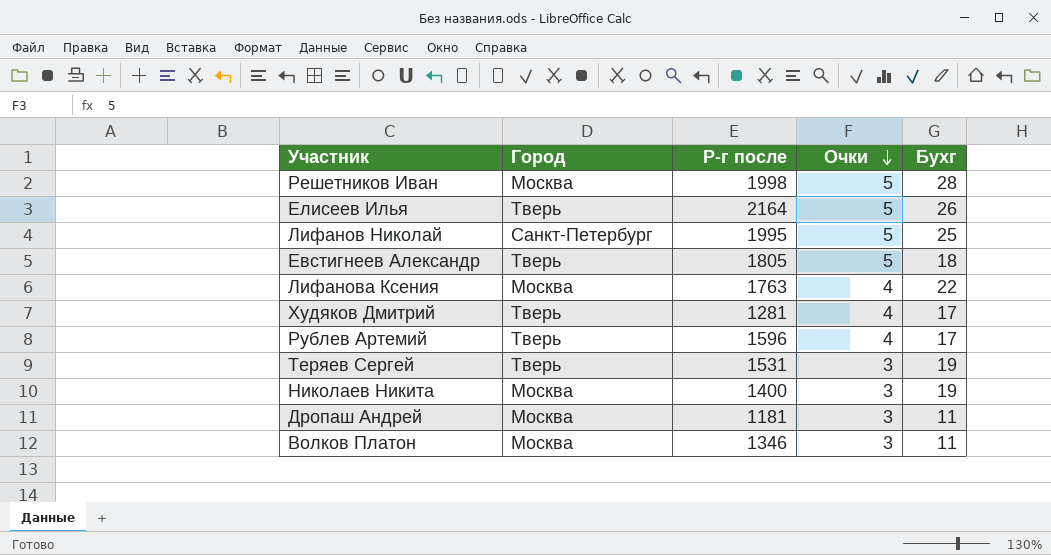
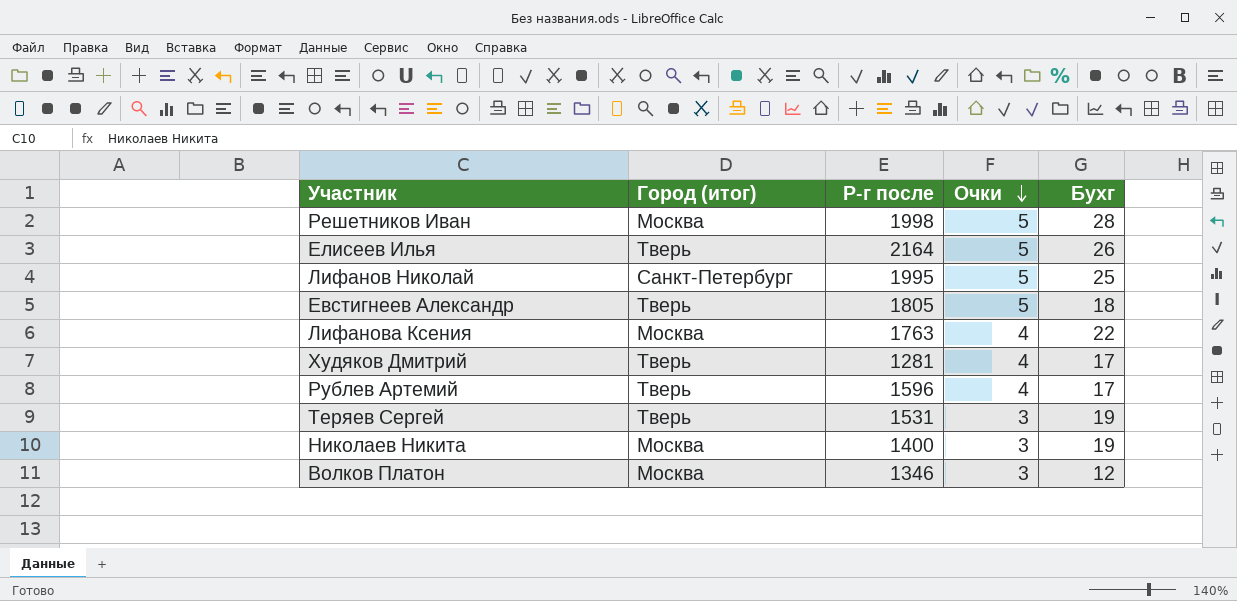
column name: Город -> Город (итог)
row Дропаш Андрей: Москва | 1181 | 3 | 11 -> none
Волков Платон | Бухг: 11 -> 12

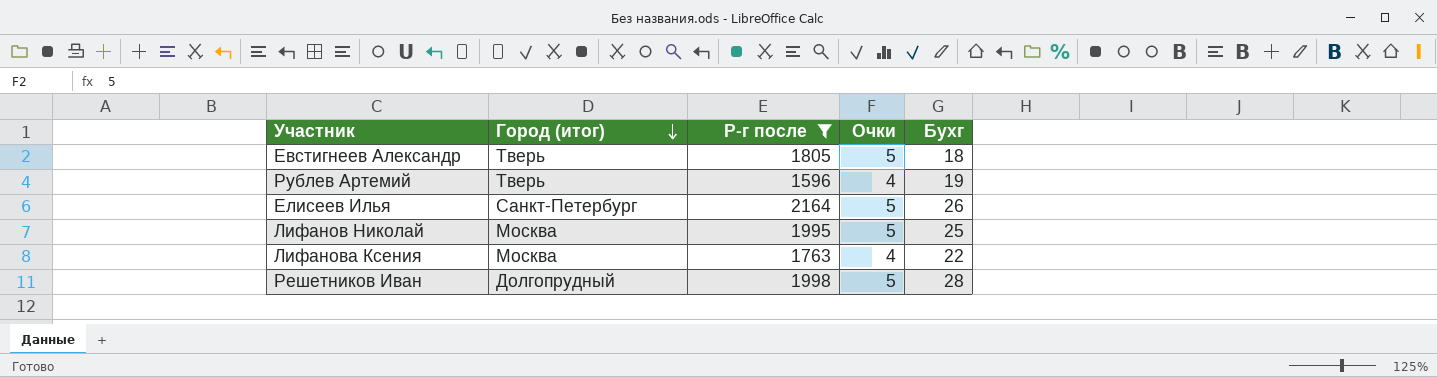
filter: none -> Р-г после >= 1596
row order: Очки descending -> Город (итог) descending
Рублев Артемий | Бухг: 17 -> 19
Елисеев Илья | Город (итог): Тверь -> Санкт-Петербург
Лифанов Николай | Город (итог): Санкт-Петербург -> Москва
Решетников Иван | Город (итог): Москва -> Долгопрудный

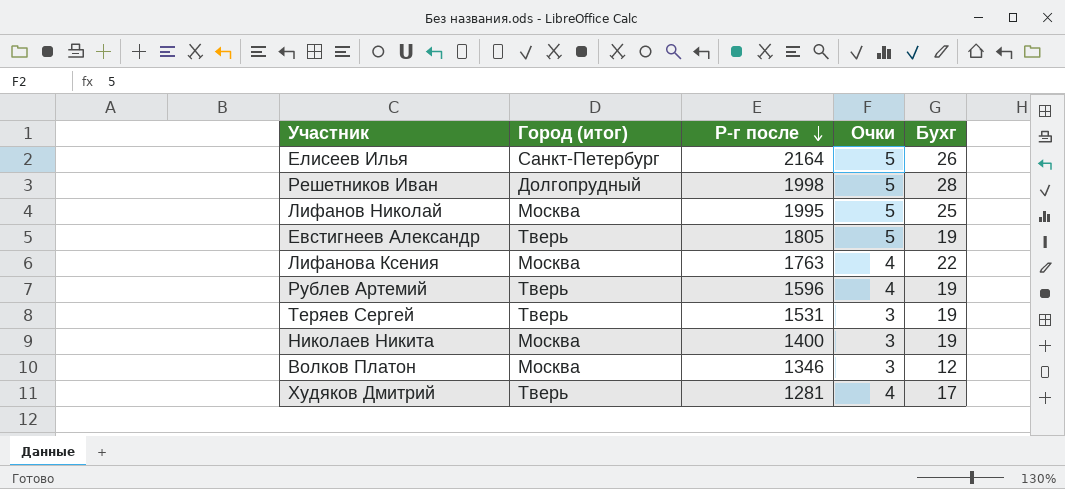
filter: Р-г после >= 1596 -> none
row order: Город (итог) descending -> Р-г после descending
Евстигнеев Александр | Бухг: 18 -> 19

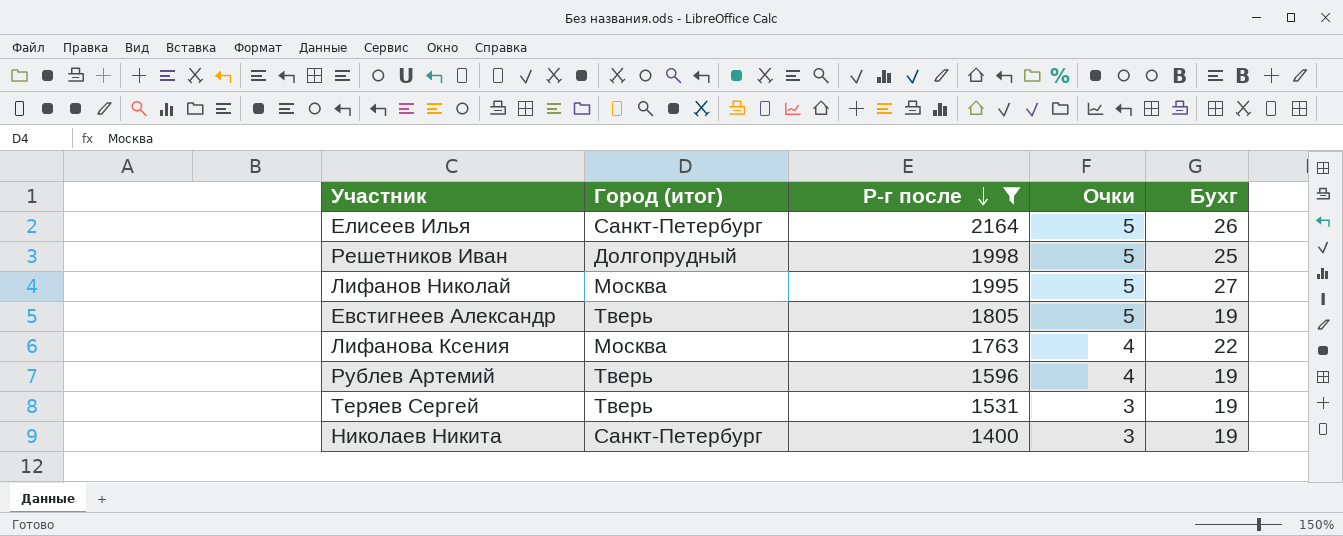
filter: none -> Р-г после >= 1400
Решетников Иван | Бухг: 28 -> 25
Лифанов Николай | Бухг: 25 -> 27
Николаев Никита | Город (итог): Москва -> Санкт-Петербург

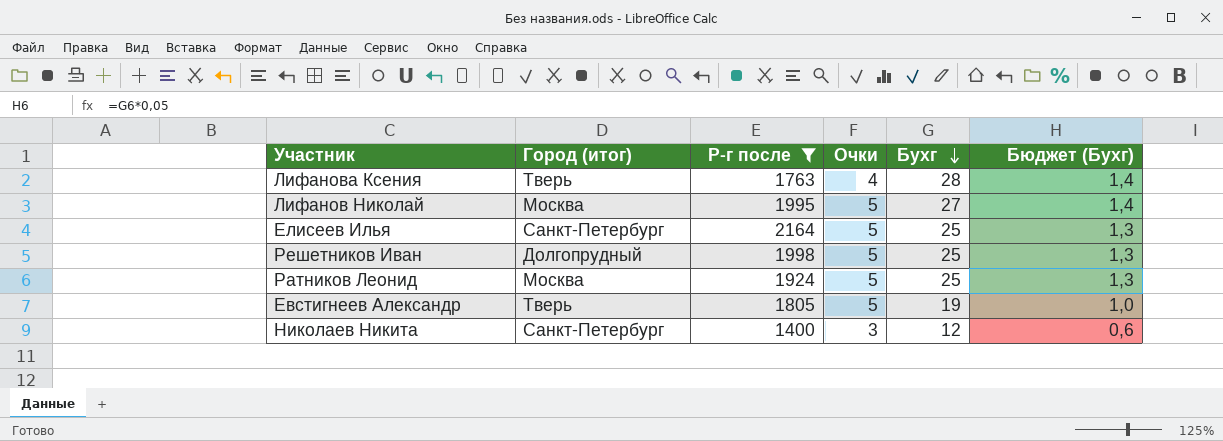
row order: Р-г после descending -> Бухг descending
column Бюджет (Бухг) | formula: none -> [Бухг] * 0,05
row Рублев Артемий: Тверь | 1596 | 4 | 19 -> none
row Теряев Сергей: Тверь | 1531 | 3 | 19 -> none
Лифанова Ксения | Город (итог): Москва -> Тверь
Лифанова Ксения | Бухг: 22 -> 28
Елисеев Илья | Бухг: 26 -> 25
row Ратников Леонид: none -> Москва | 1924 | 5 | 25 | 1,3
Николаев Никита | Бухг: 19 -> 12

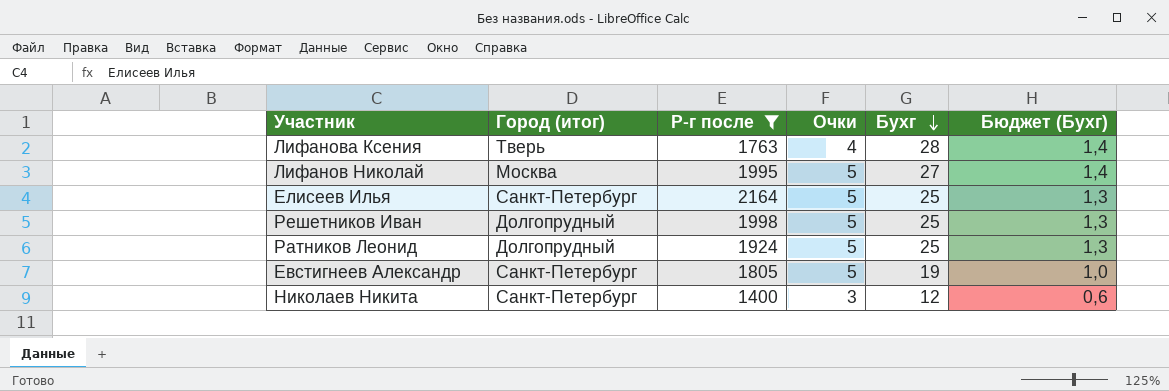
Ратников Леонид | Город (итог): Москва -> Долгопрудный
Евстигнеев Александр | Город (итог): Тверь -> Санкт-Петербург

